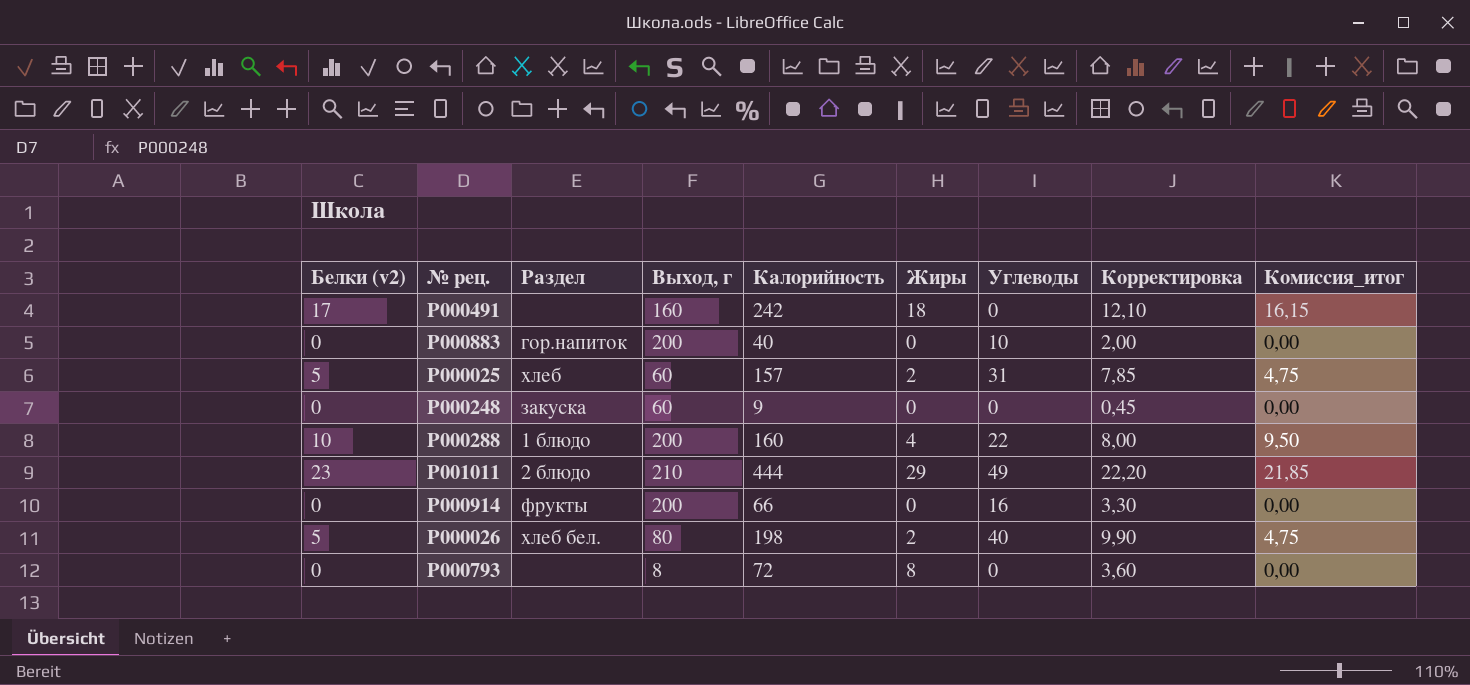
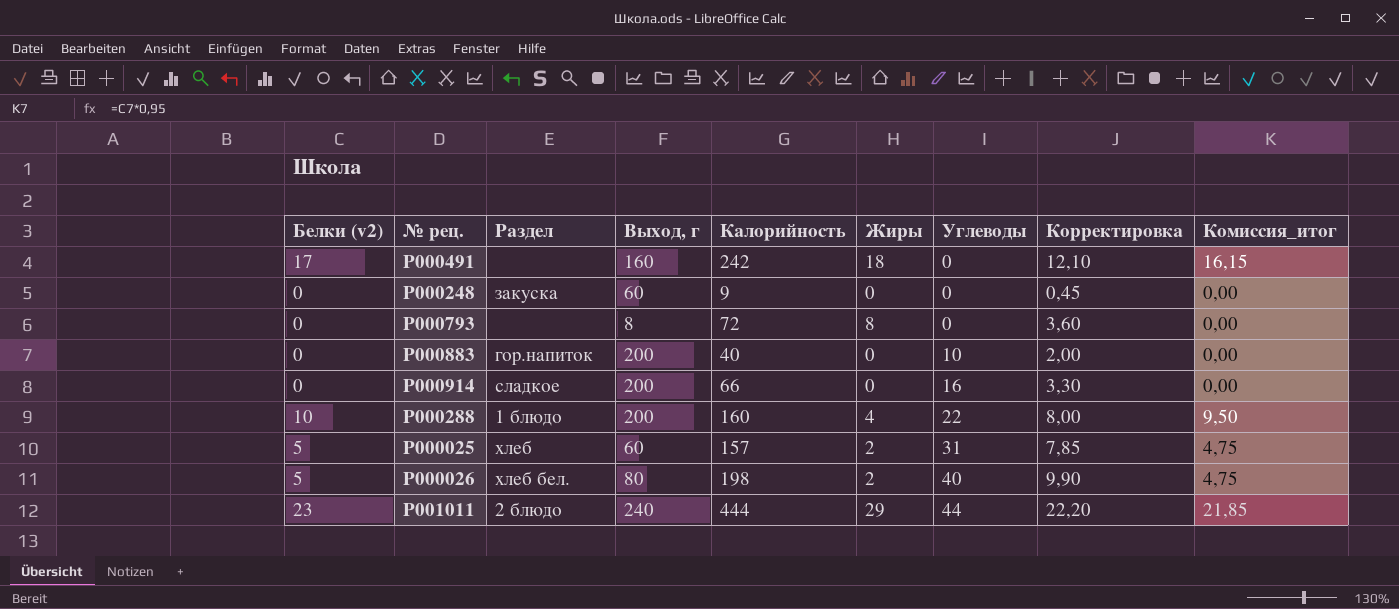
row order: none -> Углеводы ascending
Р000914 | Раздел: фрукты -> сладкое
Р001011 | Выход, г: 210 -> 240
Р001011 | Углеводы: 49 -> 44

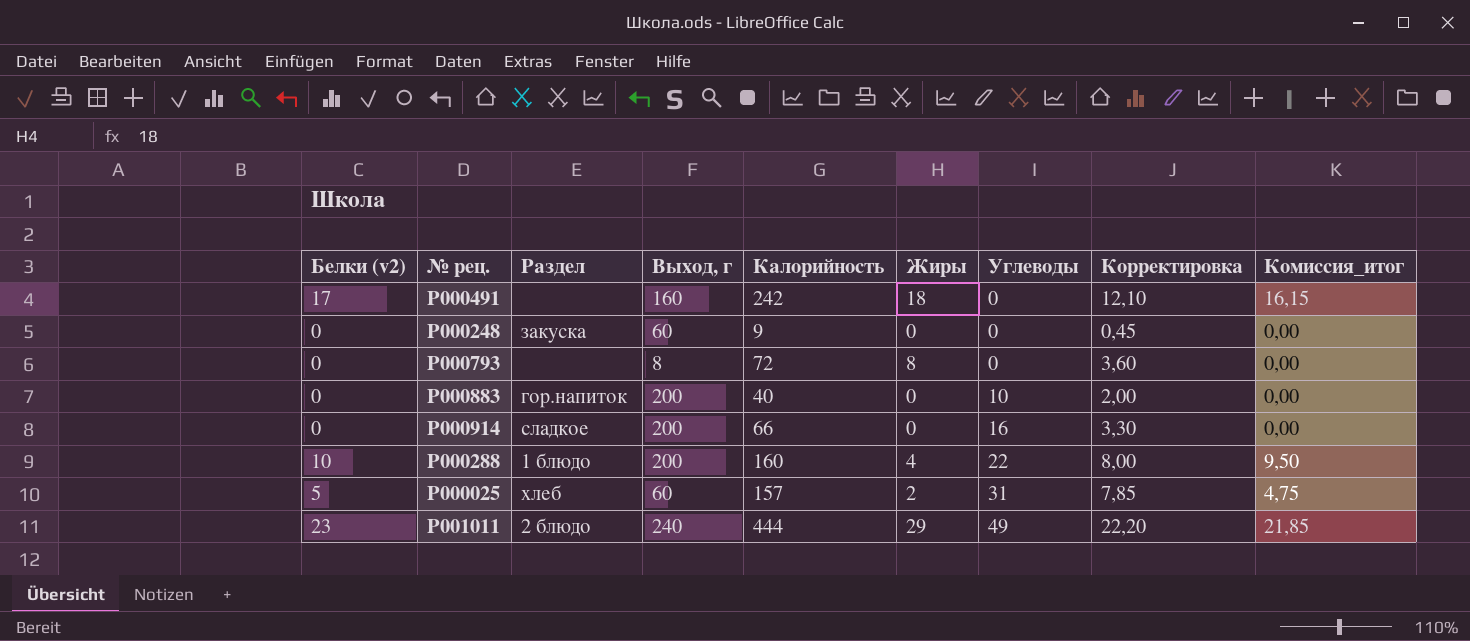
row Р000026: 5 | хлеб бел. | 80 | 198 | 2 | 40 | 9,90 | 4,75 -> none
Р001011 | Углеводы: 44 -> 49

